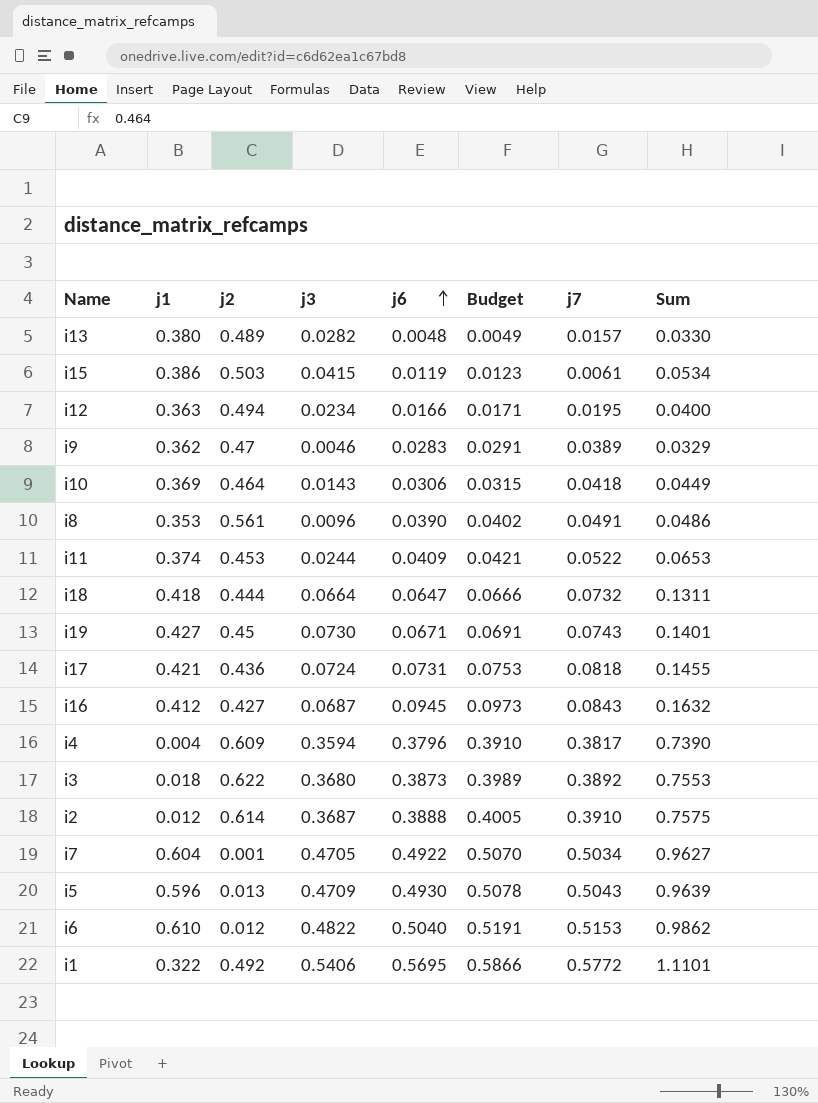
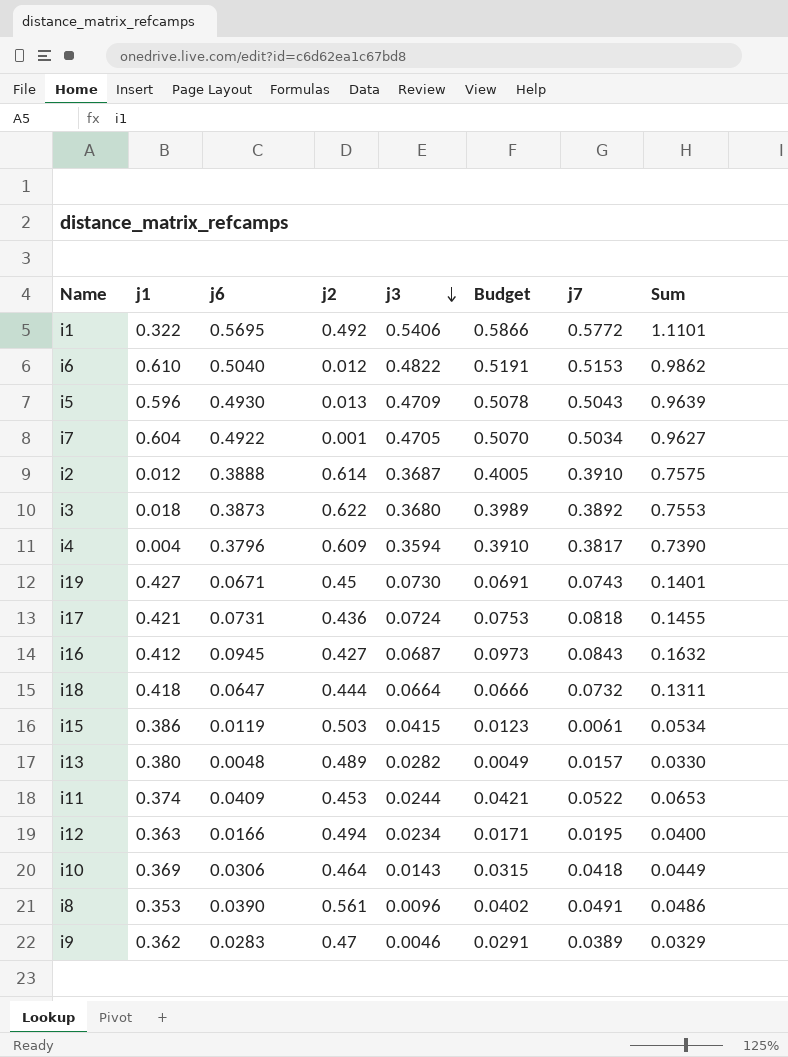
row order: j6 ascending -> j3 descending
column j6 | position: 5 -> 3

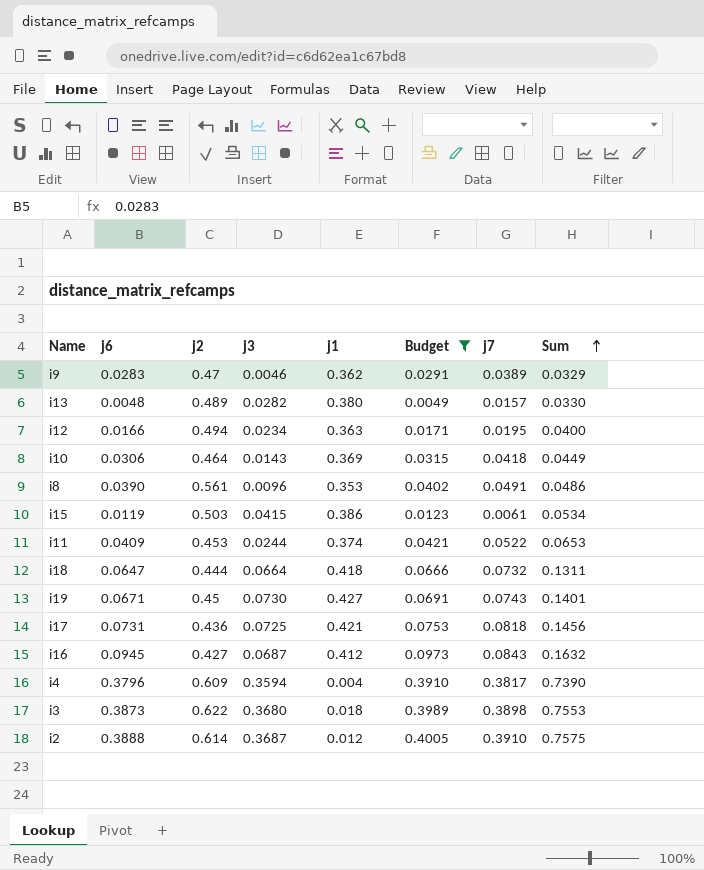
filter: none -> Budget <= 0.4005
row order: j3 descending -> Sum ascending
column j1 | position: 2 -> 5
i17 | j3: 0.0724 -> 0.0725
i17 | Sum: 0.1455 -> 0.1456
i3 | j7: 0.3892 -> 0.3898

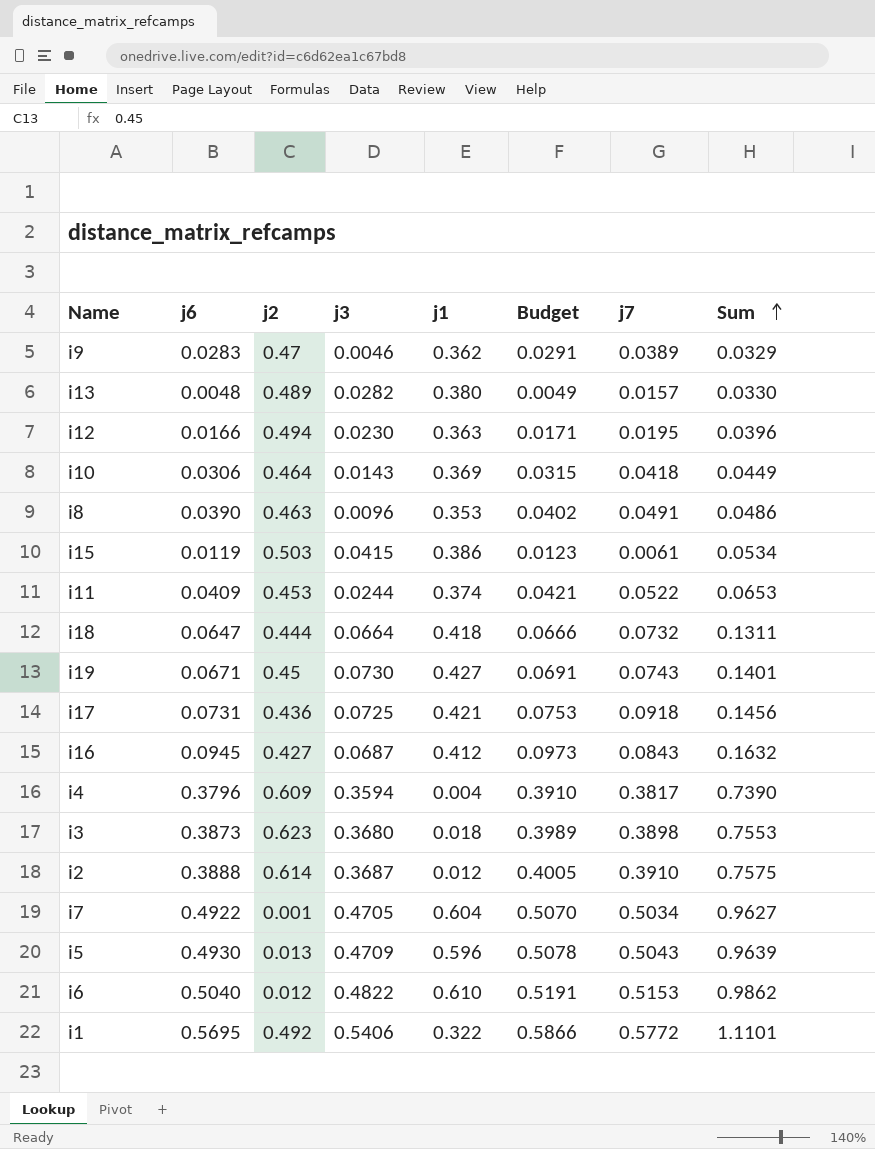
filter: Budget <= 0.4005 -> none
i12 | j3: 0.0234 -> 0.0230
i12 | Sum: 0.0400 -> 0.0396
i8 | j2: 0.561 -> 0.463
i17 | j7: 0.0818 -> 0.0918
i3 | j2: 0.622 -> 0.623

